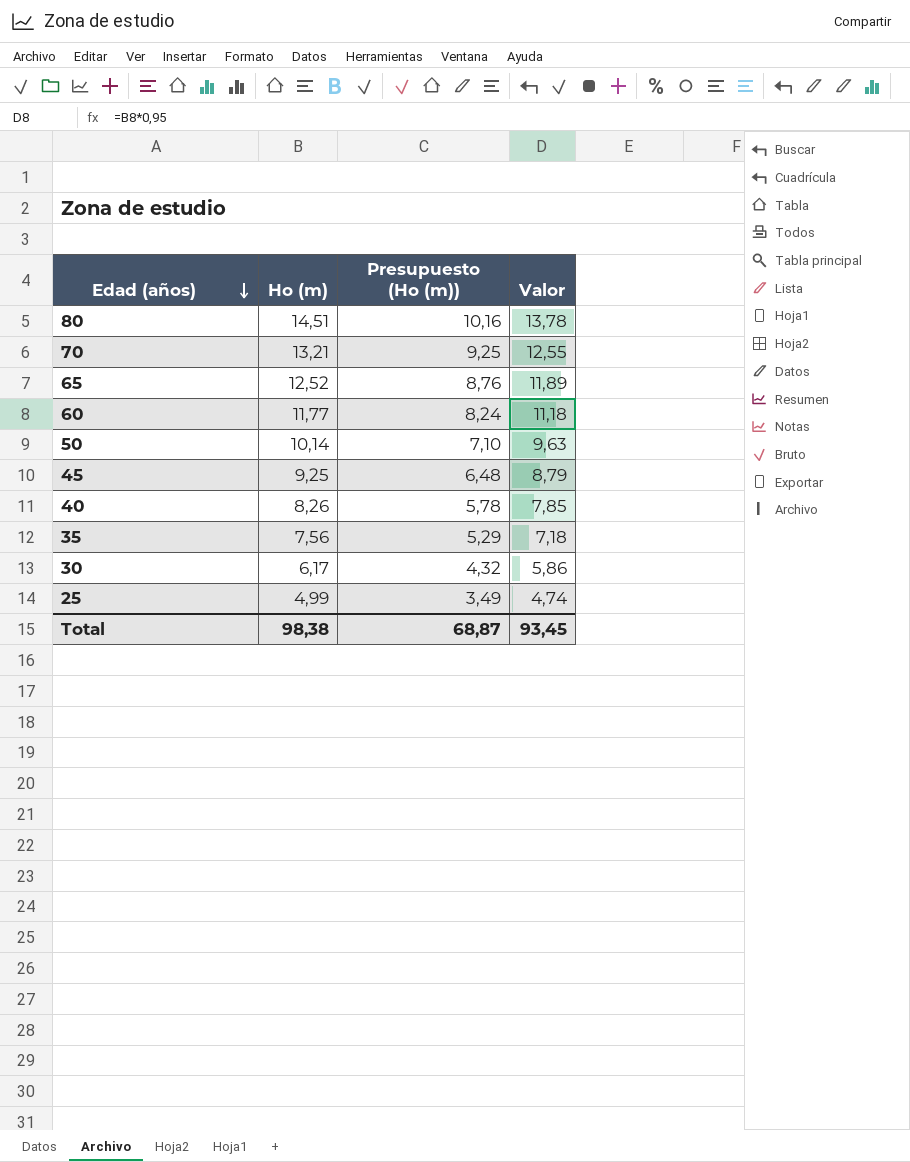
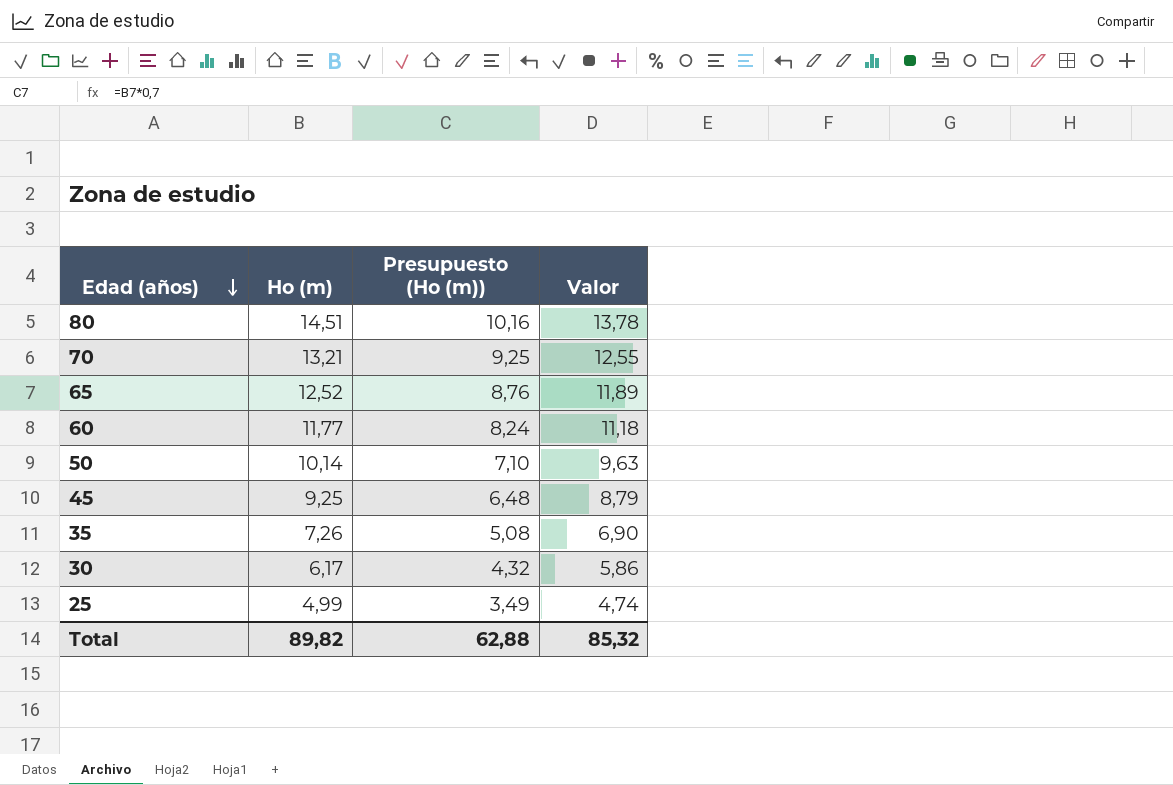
row 40: 8,26 | 5,78 | 7,85 -> none
35 | Ho (m): 7,56 -> 7,26
35 | Presupuesto (Ho (m)): 5,29 -> 5,08
35 | Valor: 7,18 -> 6,90
Total | Ho (m): 98,38 -> 89,82
Total | Presupuesto (Ho (m)): 68,87 -> 62,88
Total | Valor: 93,45 -> 85,32

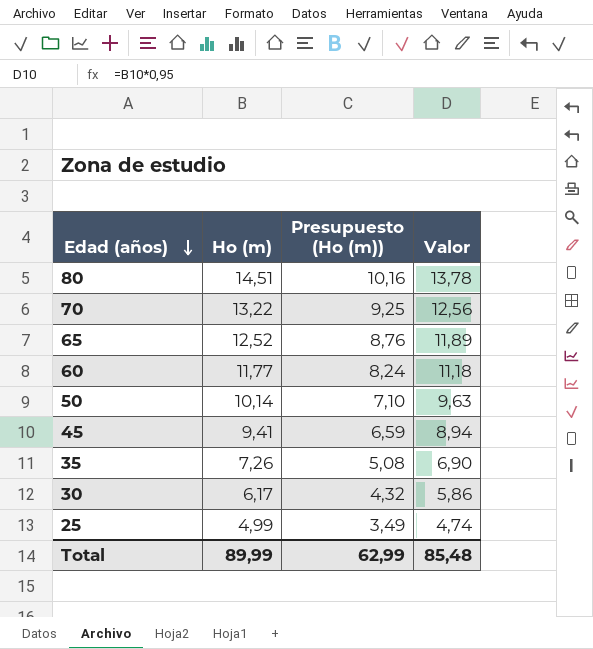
70 | Ho (m): 13,21 -> 13,22
70 | Valor: 12,55 -> 12,56
45 | Ho (m): 9,25 -> 9,41
45 | Presupuesto (Ho (m)): 6,48 -> 6,59
45 | Valor: 8,79 -> 8,94
Total | Ho (m): 89,82 -> 89,99
Total | Presupuesto (Ho (m)): 62,88 -> 62,99
Total | Valor: 85,32 -> 85,48

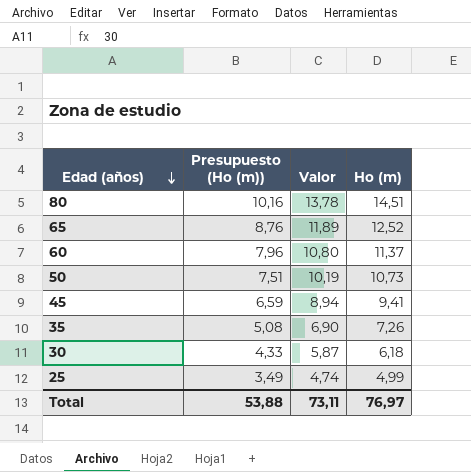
column Ho (m) | position: 2 -> 4
row 70: 13,22 | 9,25 | 12,56 -> none
60 | Presupuesto (Ho (m)): 8,24 -> 7,96
60 | Valor: 11,18 -> 10,80
60 | Ho (m): 11,77 -> 11,37
50 | Presupuesto (Ho (m)): 7,10 -> 7,51
50 | Valor: 9,63 -> 10,19
50 | Ho (m): 10,14 -> 10,73
30 | Presupuesto (Ho (m)): 4,32 -> 4,33
30 | Valor: 5,86 -> 5,87
30 | Ho (m): 6,17 -> 6,18
Total | Presupuesto (Ho (m)): 62,99 -> 53,88
Total | Valor: 85,48 -> 73,11
Total | Ho (m): 89,99 -> 76,97

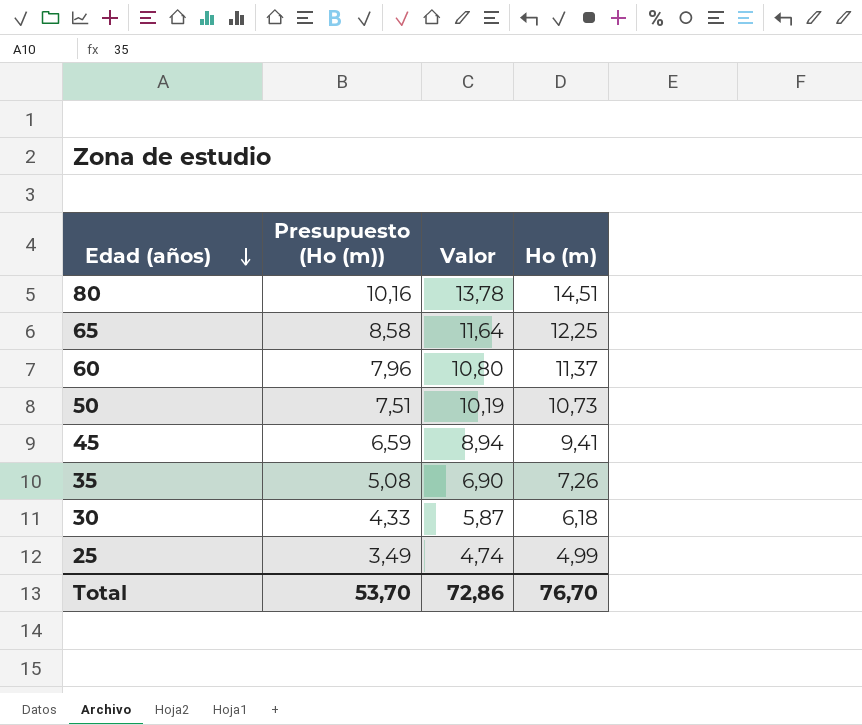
65 | Presupuesto (Ho (m)): 8,76 -> 8,58
65 | Valor: 11,89 -> 11,64
65 | Ho (m): 12,52 -> 12,25
Total | Presupuesto (Ho (m)): 53,88 -> 53,70
Total | Valor: 73,11 -> 72,86
Total | Ho (m): 76,97 -> 76,70

